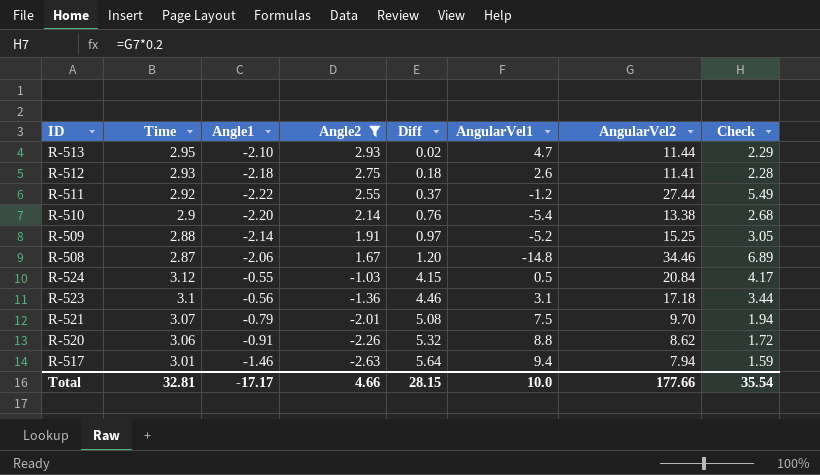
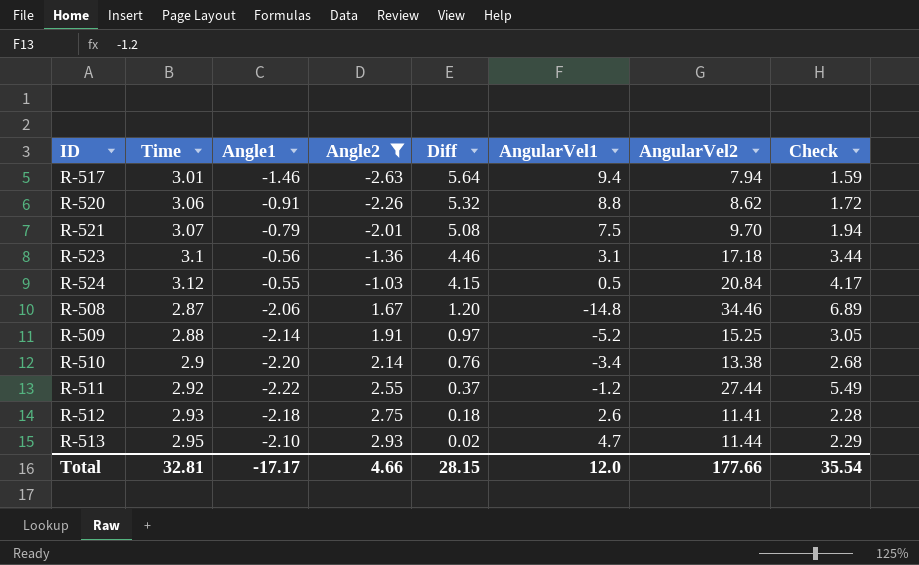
row order: Angle2 descending -> Angle2 ascending
R-510 | AngularVel1: -5.4 -> -3.4
Total | AngularVel1: 10.0 -> 12.0

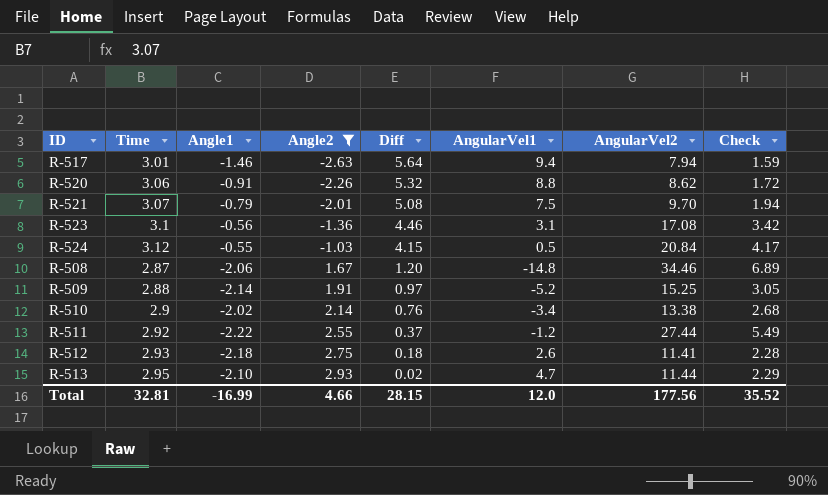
R-523 | AngularVel2: 17.18 -> 17.08
R-523 | Check: 3.44 -> 3.42
R-510 | Angle1: -2.20 -> -2.02
Total | Angle1: -17.17 -> -16.99
Total | AngularVel2: 177.66 -> 177.56
Total | Check: 35.54 -> 35.52

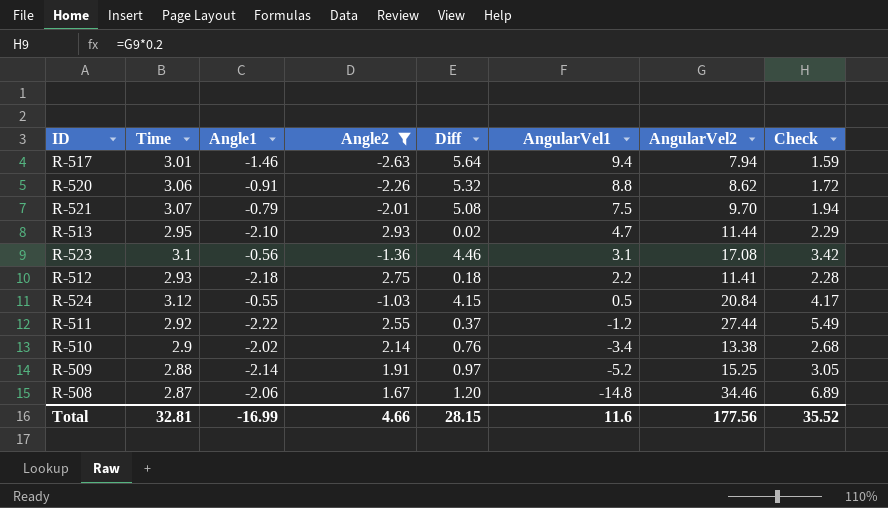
row order: Angle2 ascending -> AngularVel1 descending
R-512 | AngularVel1: 2.6 -> 2.2
Total | AngularVel1: 12.0 -> 11.6

